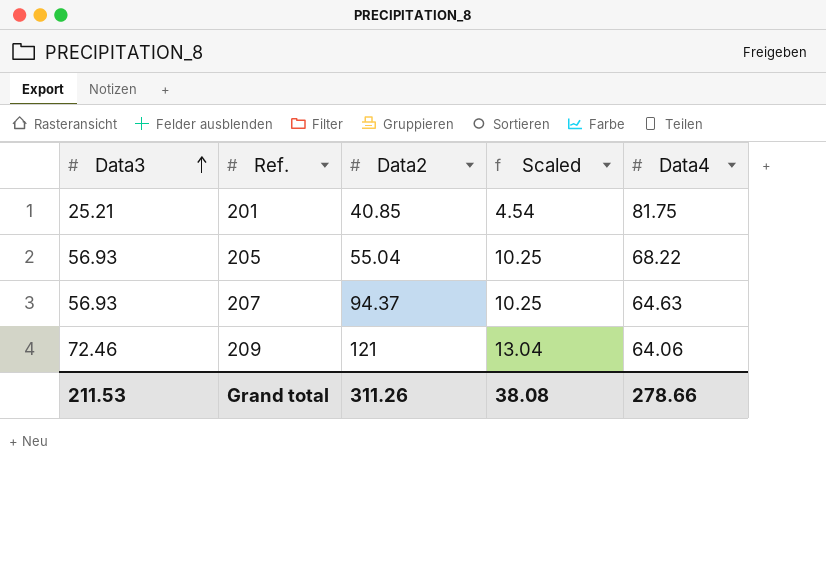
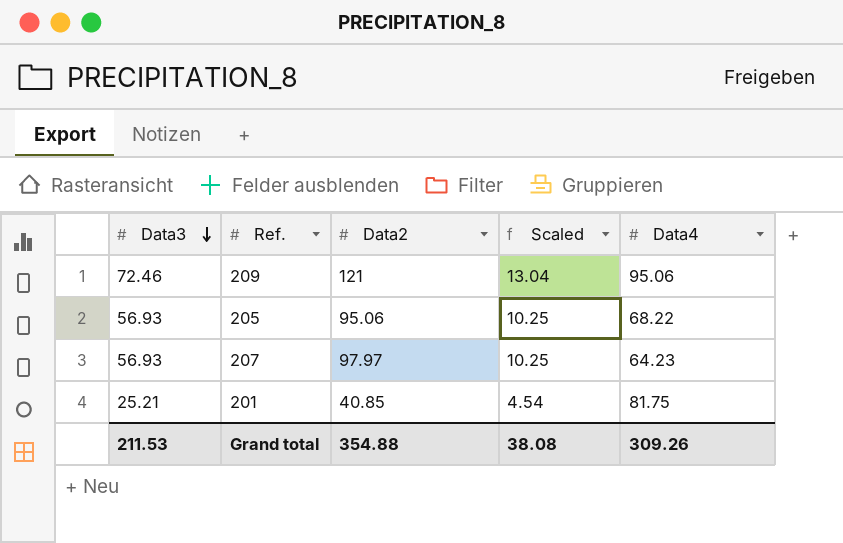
row order: Data3 ascending -> Data3 descending
209 | Data4: 64.06 -> 95.06
205 | Data2: 55.04 -> 95.06
207 | Data2: 94.37 -> 97.97
207 | Data4: 64.63 -> 64.23
Grand total | Data2: 311.26 -> 354.88
Grand total | Data4: 278.66 -> 309.26

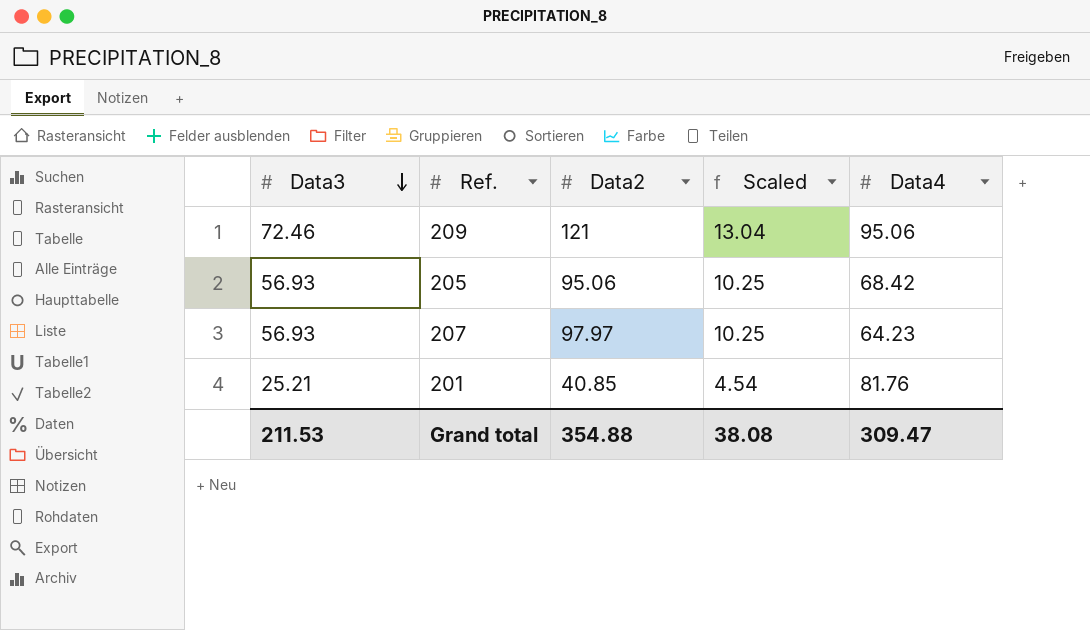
205 | Data4: 68.22 -> 68.42
201 | Data4: 81.75 -> 81.76
Grand total | Data4: 309.26 -> 309.47

